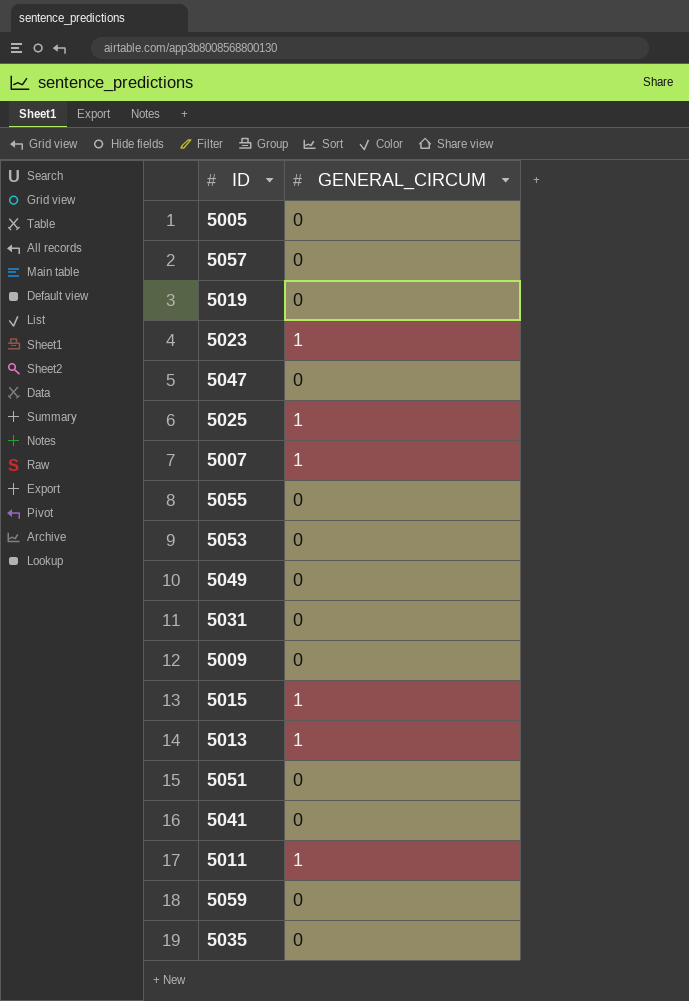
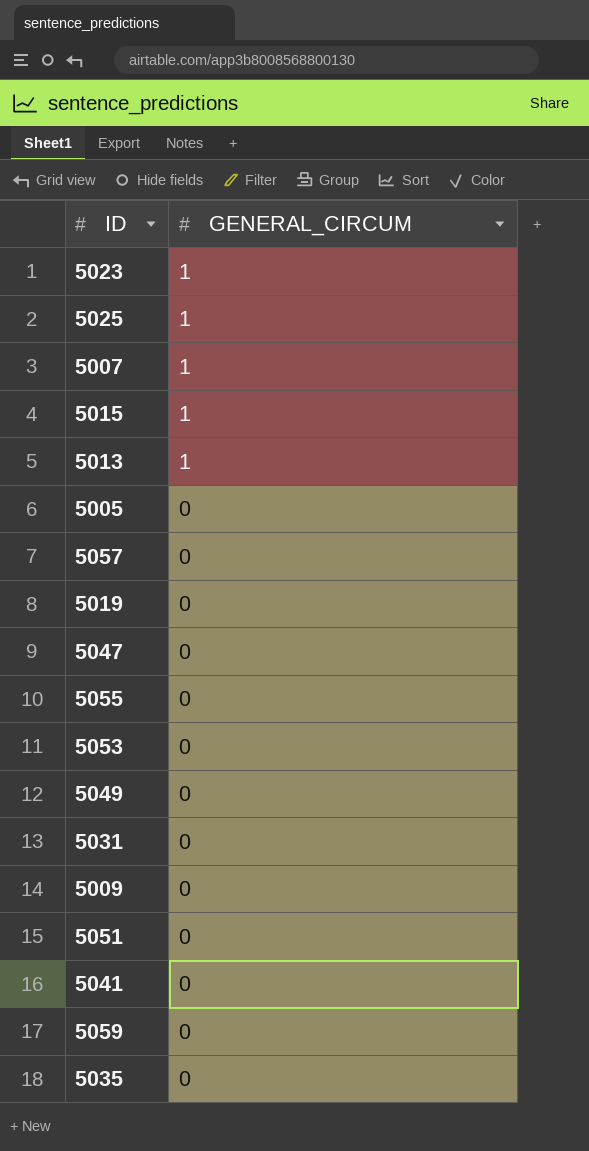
row order: none -> GENERAL_CIRCUM descending
row 5011: 1 -> none

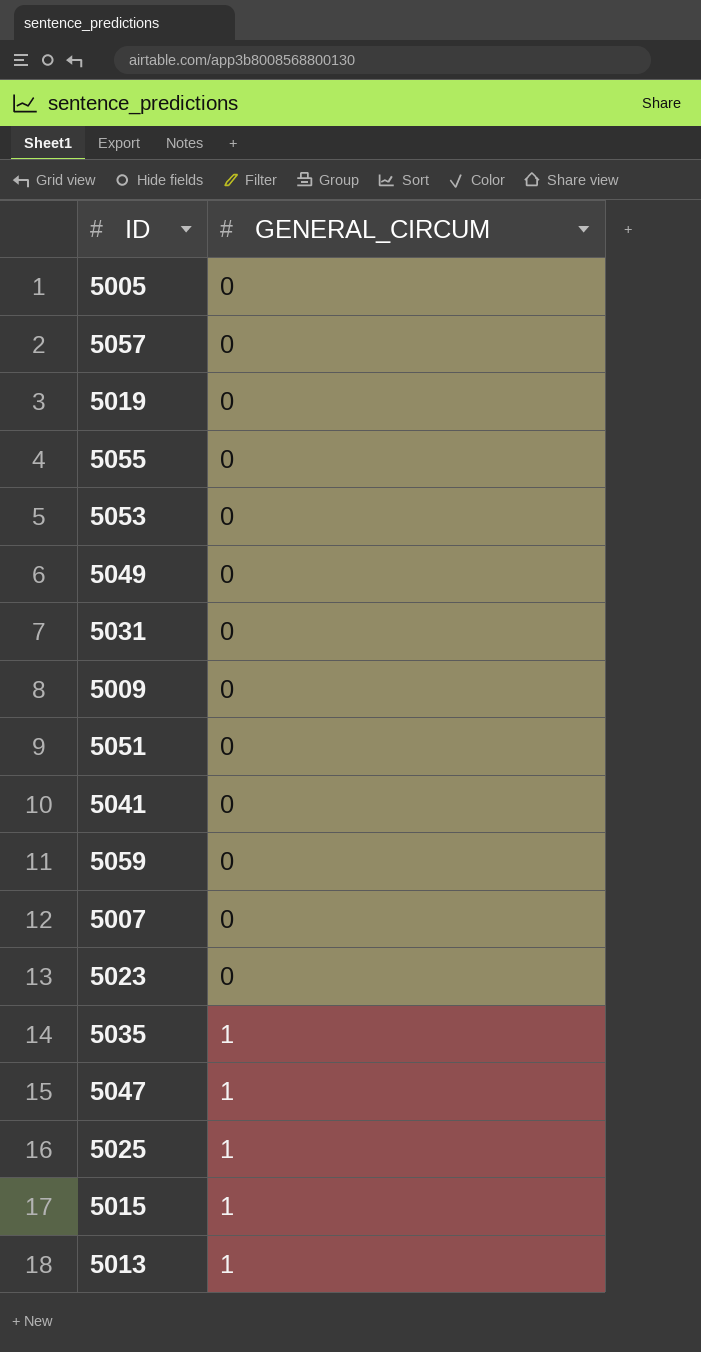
row order: GENERAL_CIRCUM descending -> GENERAL_CIRCUM ascending
5007 | GENERAL_CIRCUM: 1 -> 0
5023 | GENERAL_CIRCUM: 1 -> 0
5035 | GENERAL_CIRCUM: 0 -> 1
5047 | GENERAL_CIRCUM: 0 -> 1

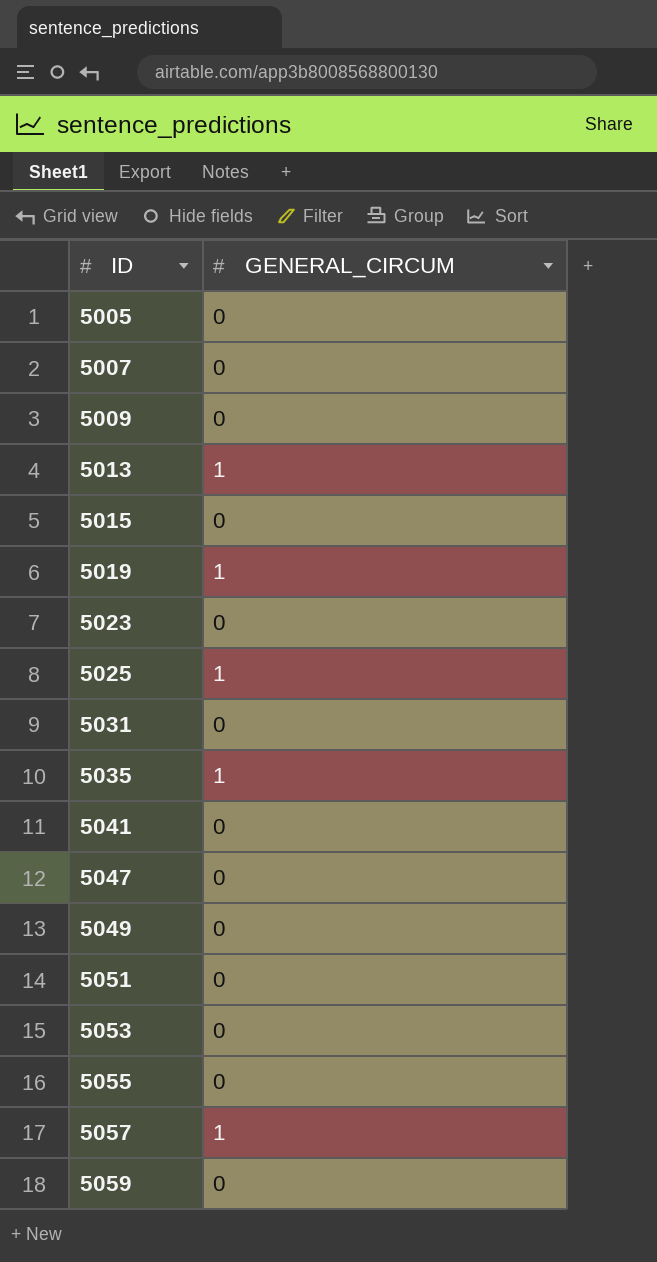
row order: GENERAL_CIRCUM ascending -> ID ascending
5015 | GENERAL_CIRCUM: 1 -> 0
5019 | GENERAL_CIRCUM: 0 -> 1
5047 | GENERAL_CIRCUM: 1 -> 0
5057 | GENERAL_CIRCUM: 0 -> 1

